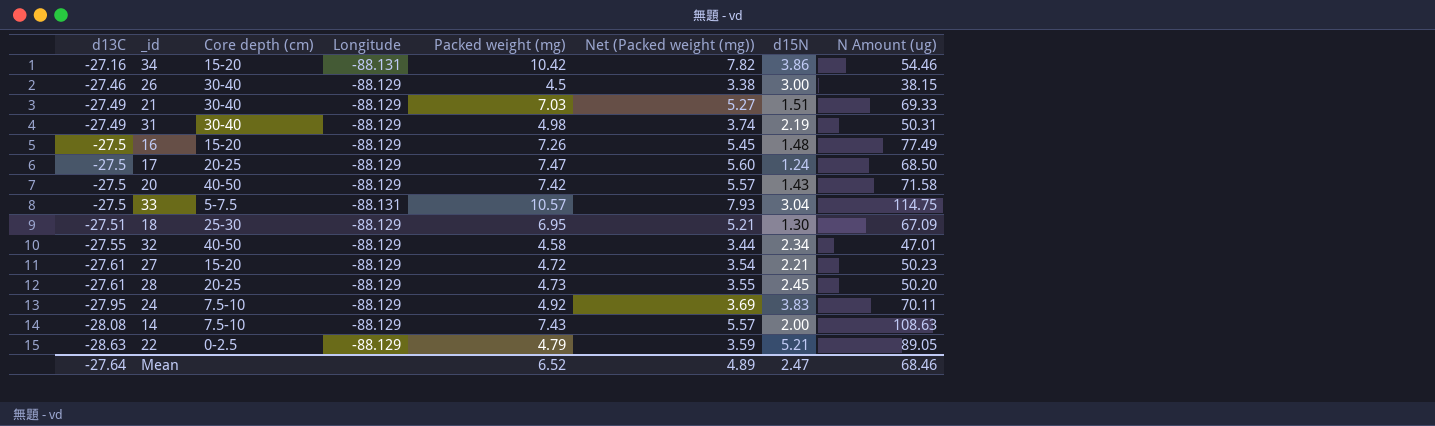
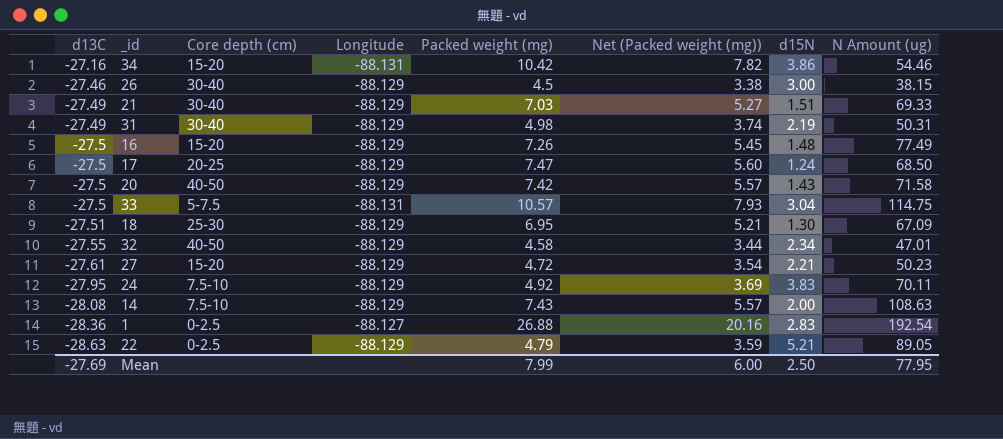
row 28: -27.61 | 20-25 | -88.129 | 4.73 | 3.55 | 2.45 | 50.20 -> none
row 1: none -> -28.36 | 0-2.5 | -88.127 | 26.88 | 20.16 | 2.83 | 192.54
Mean | d13C: -27.64 -> -27.69
Mean | Packed weight (mg): 6.52 -> 7.99
Mean | Net (Packed weight (mg)): 4.89 -> 6.00
Mean | d15N: 2.47 -> 2.50
Mean | N Amount (ug): 68.46 -> 77.95

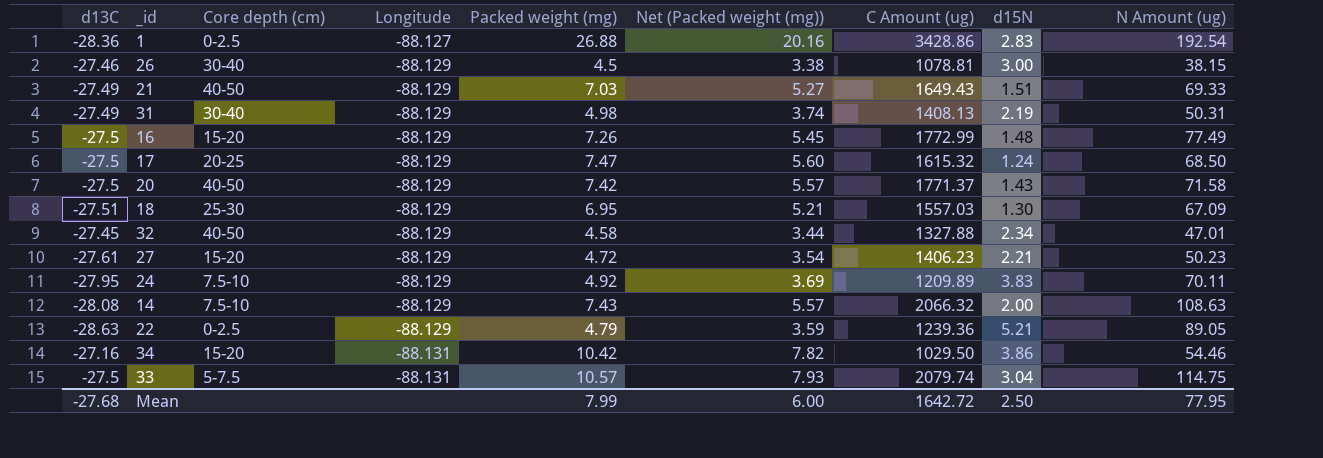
row order: d13C descending -> Longitude descending
column C Amount (ug) | position: none -> 7
21 | Core depth (cm): 30-40 -> 40-50
32 | d13C: -27.55 -> -27.45
Mean | d13C: -27.69 -> -27.68

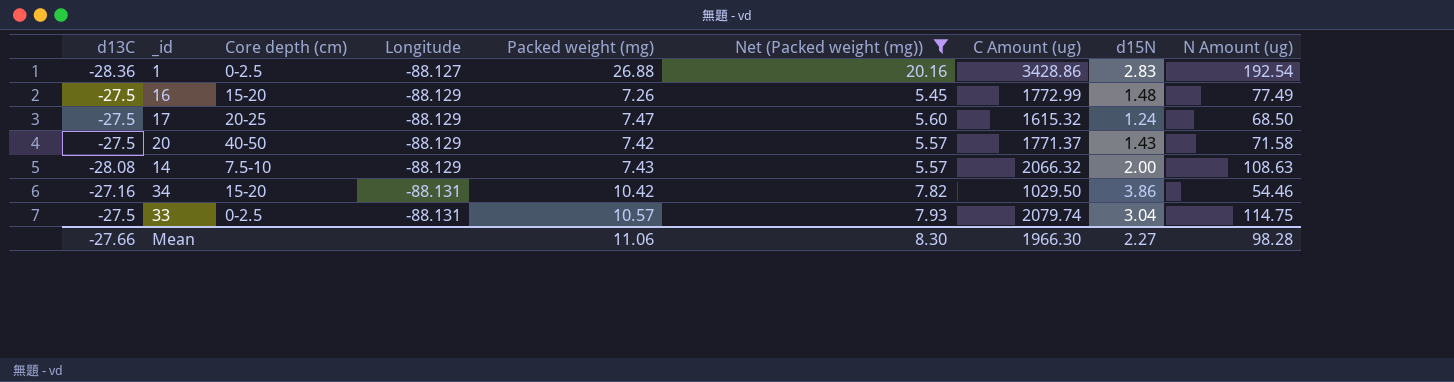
filter: none -> Net (Packed weight (mg)) >= 5.45
33 | Core depth (cm): 5-7.5 -> 0-2.5
Mean | d13C: -27.68 -> -27.66
Mean | Packed weight (mg): 7.99 -> 11.06
Mean | Net (Packed weight (mg)): 6.00 -> 8.30
Mean | C Amount (ug): 1642.72 -> 1966.30
Mean | d15N: 2.50 -> 2.27
Mean | N Amount (ug): 77.95 -> 98.28

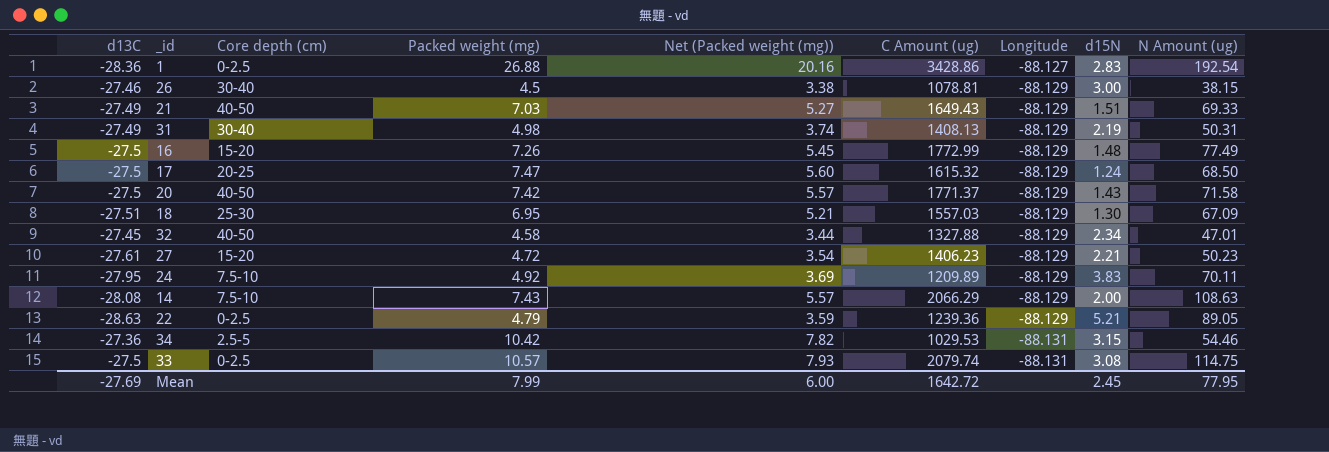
filter: Net (Packed weight (mg)) >= 5.45 -> none
column Longitude | position: 4 -> 7
14 | C Amount (ug): 2066.32 -> 2066.29
34 | d13C: -27.16 -> -27.36
34 | Core depth (cm): 15-20 -> 2.5-5
34 | C Amount (ug): 1029.50 -> 1029.53
34 | d15N: 3.86 -> 3.15
33 | d15N: 3.04 -> 3.08
Mean | d13C: -27.66 -> -27.69
Mean | Packed weight (mg): 11.06 -> 7.99
Mean | Net (Packed weight (mg)): 8.30 -> 6.00
Mean | C Amount (ug): 1966.30 -> 1642.72
Mean | d15N: 2.27 -> 2.45
Mean | N Amount (ug): 98.28 -> 77.95

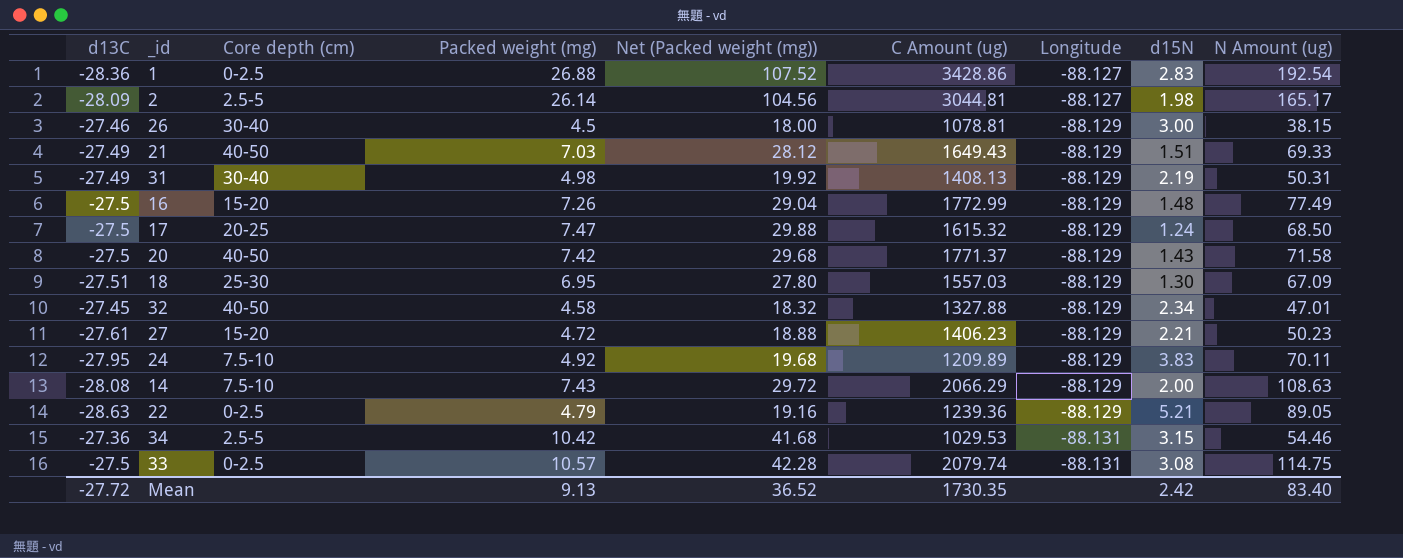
column Net (Packed weight (mg)) | formula: [Packed weight (mg)] * 0.75 -> [Packed weight (mg)] * 4
row 2: none -> -28.09 | 2.5-5 | 26.14 | 104.56 | 3044.81 | -88.127 | 1.98 | 165.17
Mean | d13C: -27.69 -> -27.72
Mean | Packed weight (mg): 7.99 -> 9.13
Mean | Net (Packed weight (mg)): 6.00 -> 36.52
Mean | C Amount (ug): 1642.72 -> 1730.35
Mean | d15N: 2.45 -> 2.42
Mean | N Amount (ug): 77.95 -> 83.40

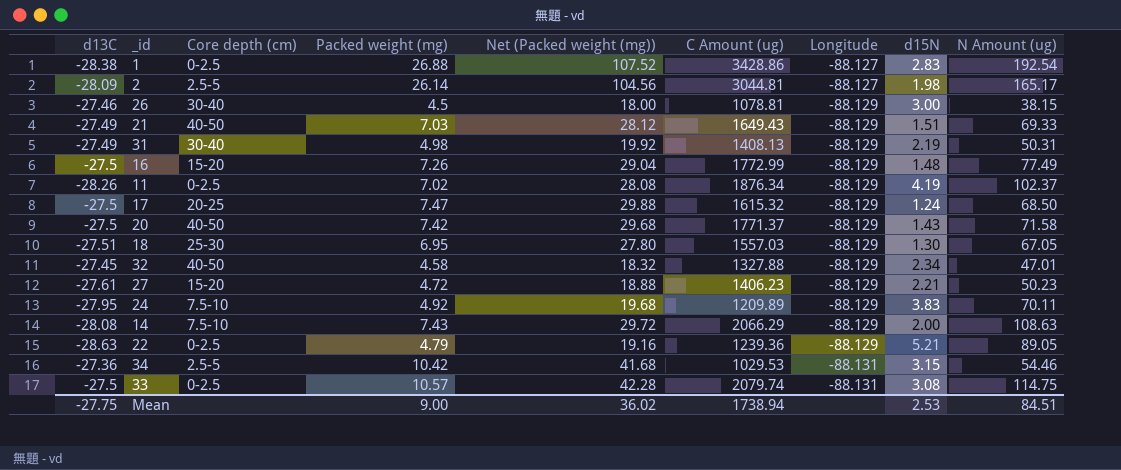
1 | d13C: -28.36 -> -28.38
row 11: none -> -28.26 | 0-2.5 | 7.02 | 28.08 | 1876.34 | -88.129 | 4.19 | 102.37
18 | N Amount (ug): 67.09 -> 67.05
Mean | d13C: -27.72 -> -27.75
Mean | Packed weight (mg): 9.13 -> 9.00
Mean | Net (Packed weight (mg)): 36.52 -> 36.02
Mean | C Amount (ug): 1730.35 -> 1738.94
Mean | d15N: 2.42 -> 2.53
Mean | N Amount (ug): 83.40 -> 84.51

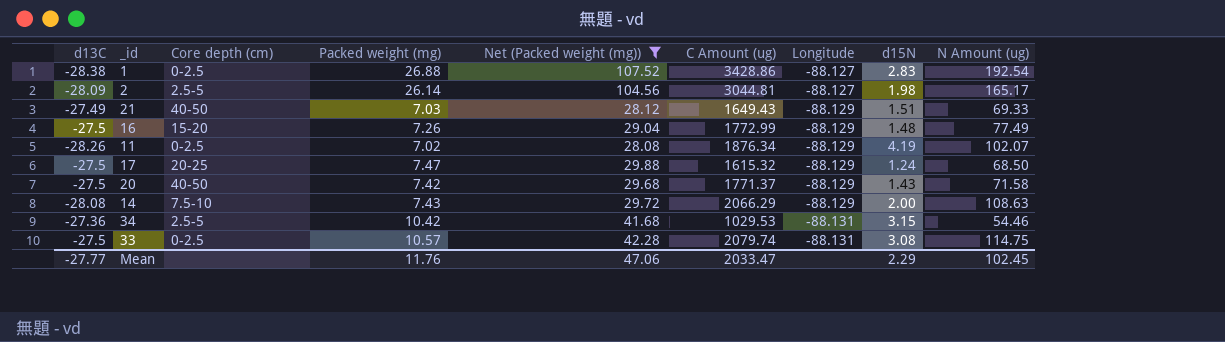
filter: none -> Net (Packed weight (mg)) >= 28.08
11 | N Amount (ug): 102.37 -> 102.07
Mean | d13C: -27.75 -> -27.77
Mean | Packed weight (mg): 9.00 -> 11.76
Mean | Net (Packed weight (mg)): 36.02 -> 47.06
Mean | C Amount (ug): 1738.94 -> 2033.47
Mean | d15N: 2.53 -> 2.29
Mean | N Amount (ug): 84.51 -> 102.45

